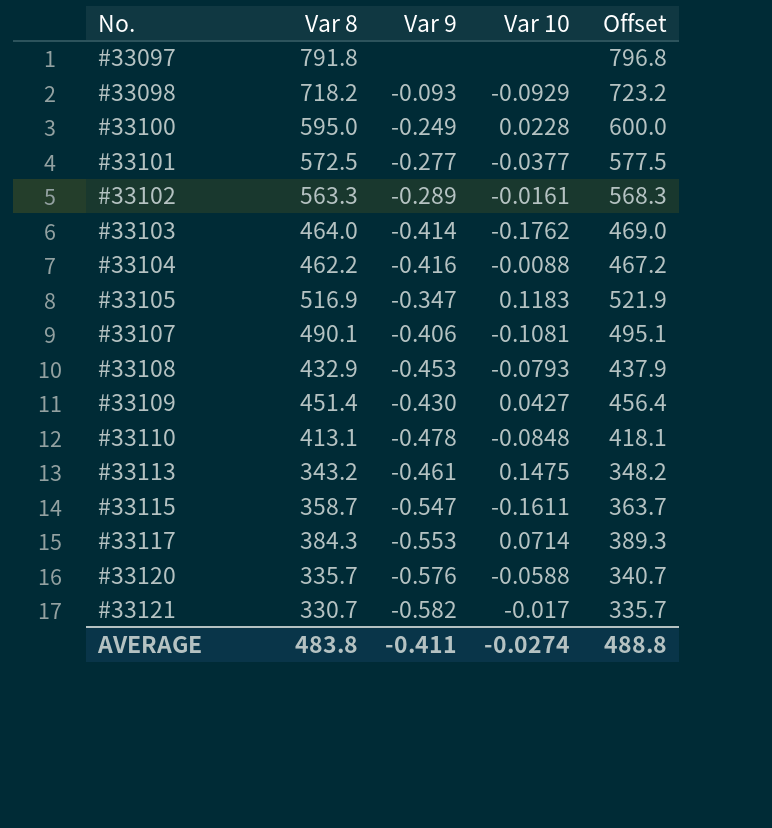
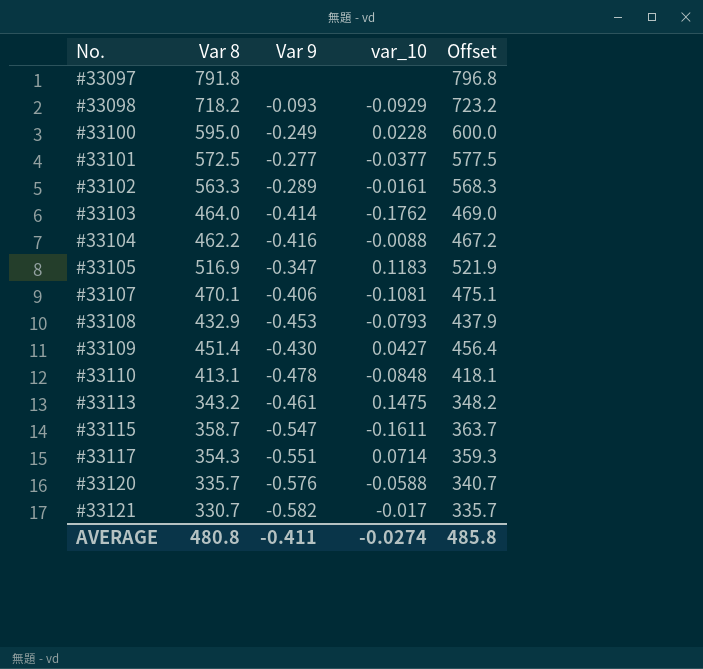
column name: Var 10 -> var_10
#33107 | Var 8: 490.1 -> 470.1
#33107 | Offset: 495.1 -> 475.1
#33117 | Var 8: 384.3 -> 354.3
#33117 | Var 9: -0.553 -> -0.551
#33117 | Offset: 389.3 -> 359.3
AVERAGE | Var 8: 483.8 -> 480.8
AVERAGE | Offset: 488.8 -> 485.8

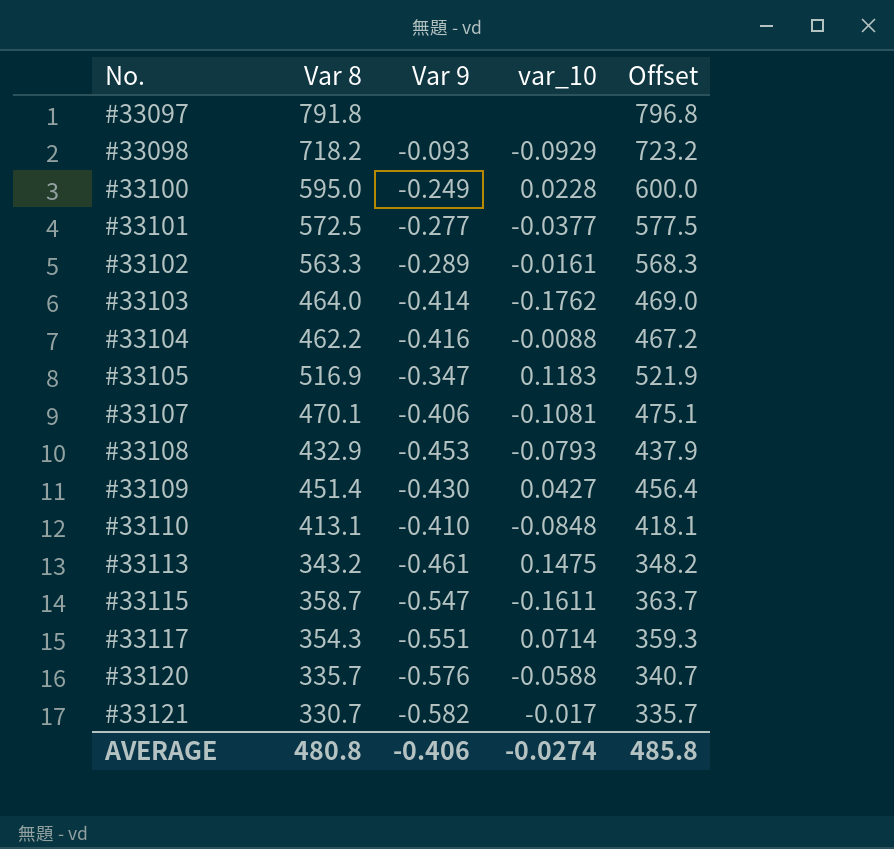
#33110 | Var 9: -0.478 -> -0.410
AVERAGE | Var 9: -0.411 -> -0.406

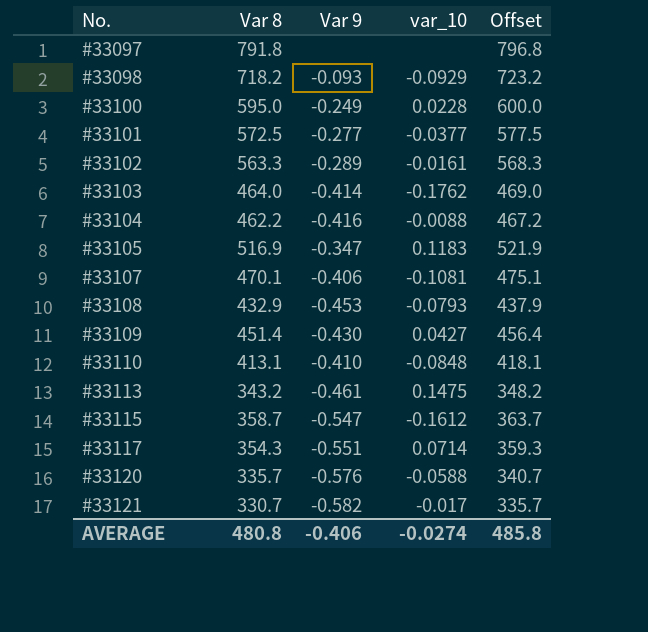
#33115 | var_10: -0.1611 -> -0.1612

